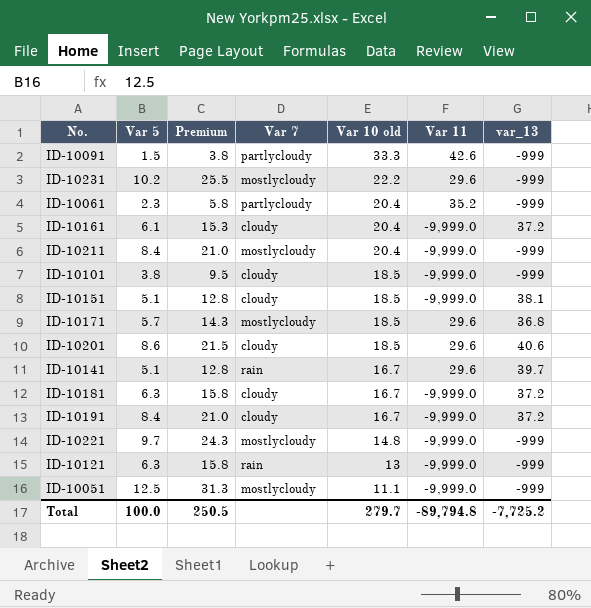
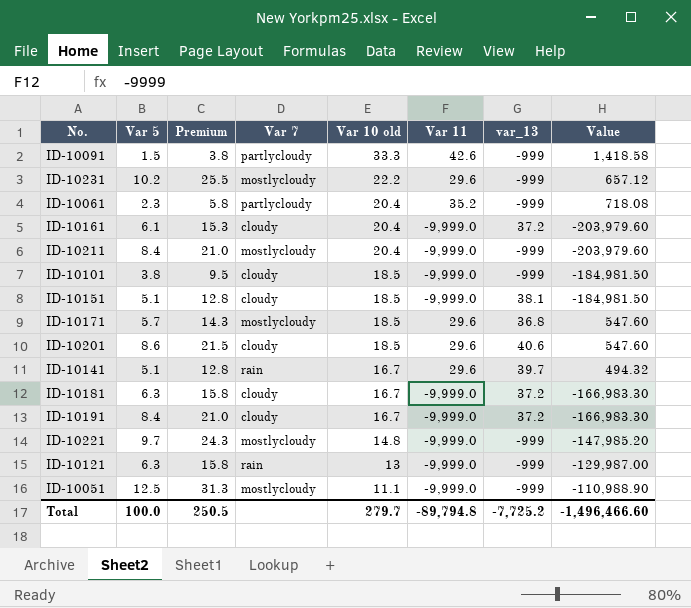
column Value | formula: none -> [Var 10 old] * [Var 11]

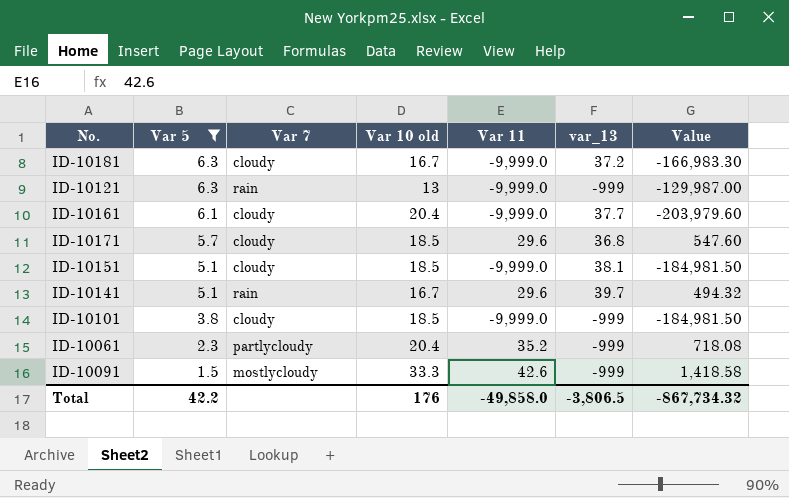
filter: none -> Var 5 <= 6.3
row order: Var 10 old descending -> Var 5 descending
column Premium | formula: [Var 5] * 2.5 -> none
ID-10161 | var_13: 37.2 -> 37.7
ID-10171 | Var 7: mostlycloudy -> cloudy
ID-10091 | Var 7: partlycloudy -> mostlycloudy
Total | Var 5: 100.0 -> 42.2
Total | Var 10 old: 279.7 -> 176
Total | Var 11: -89,794.8 -> -49,858.0
Total | var_13: -7,725.2 -> -3,806.5
Total | Value: -1,496,466.60 -> -867,734.32

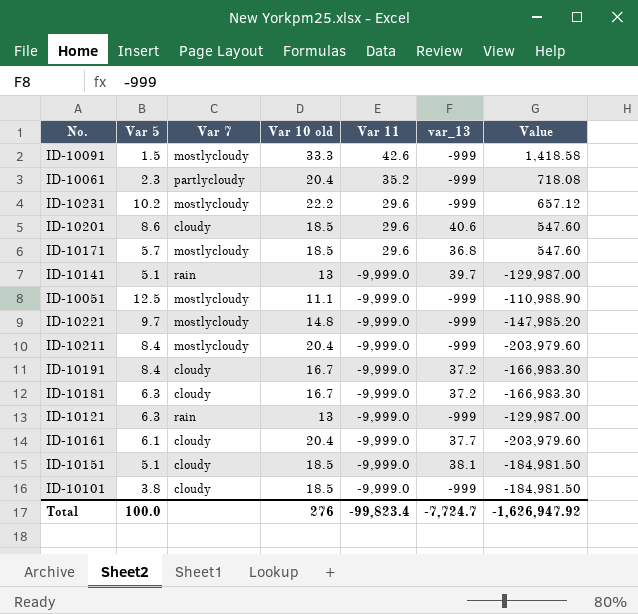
filter: Var 5 <= 6.3 -> none
row order: Var 5 descending -> Var 11 descending
ID-10171 | Var 7: cloudy -> mostlycloudy
ID-10141 | Var 10 old: 16.7 -> 13
ID-10141 | Var 11: 29.6 -> -9,999.0
ID-10141 | Value: 494.32 -> -129,987.00
Total | Var 5: 42.2 -> 100.0
Total | Var 10 old: 176 -> 276
Total | Var 11: -49,858.0 -> -99,823.4
Total | var_13: -3,806.5 -> -7,724.7
Total | Value: -867,734.32 -> -1,626,947.92

